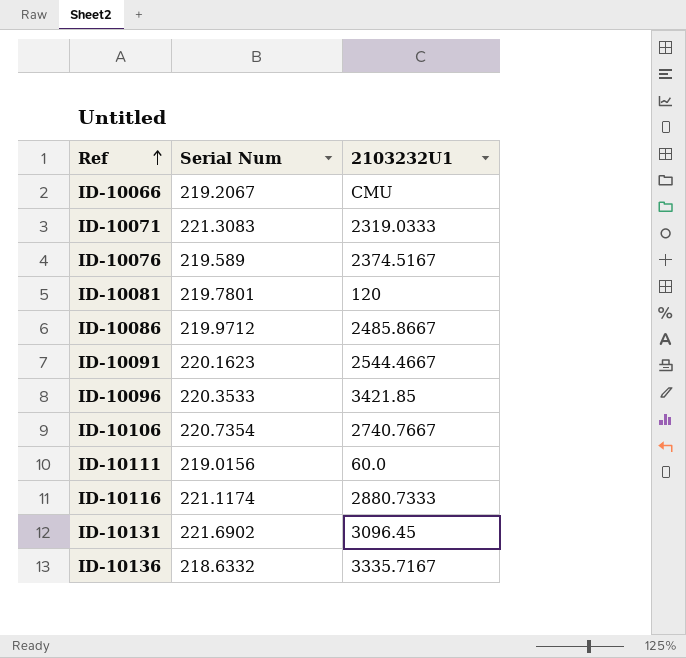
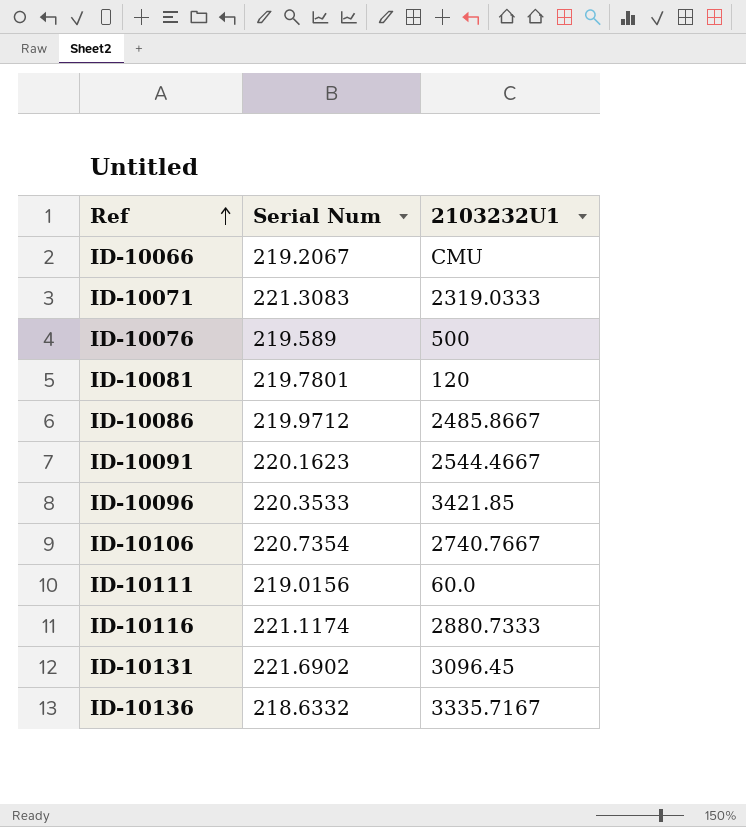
ID-10076 | 2103232U1: 2374.5167 -> 500

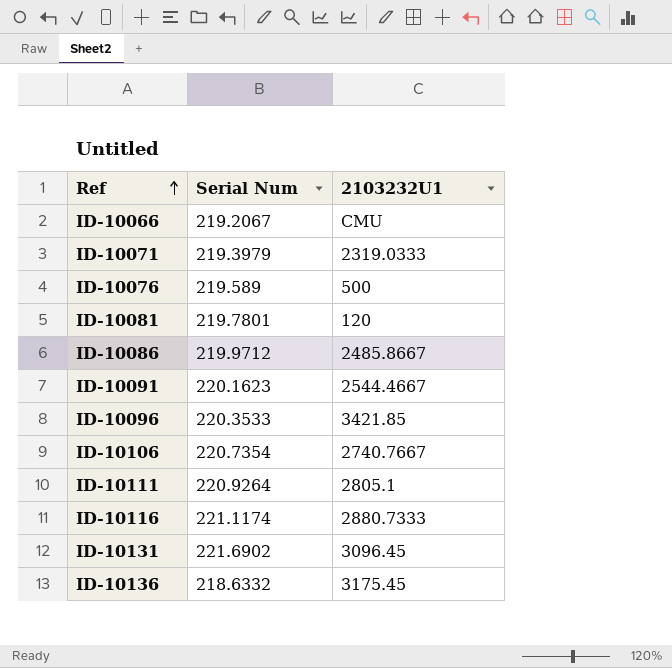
ID-10071 | Serial Num: 221.3083 -> 219.3979
ID-10111 | Serial Num: 219.0156 -> 220.9264
ID-10111 | 2103232U1: 60.0 -> 2805.1
ID-10136 | 2103232U1: 3335.7167 -> 3175.45

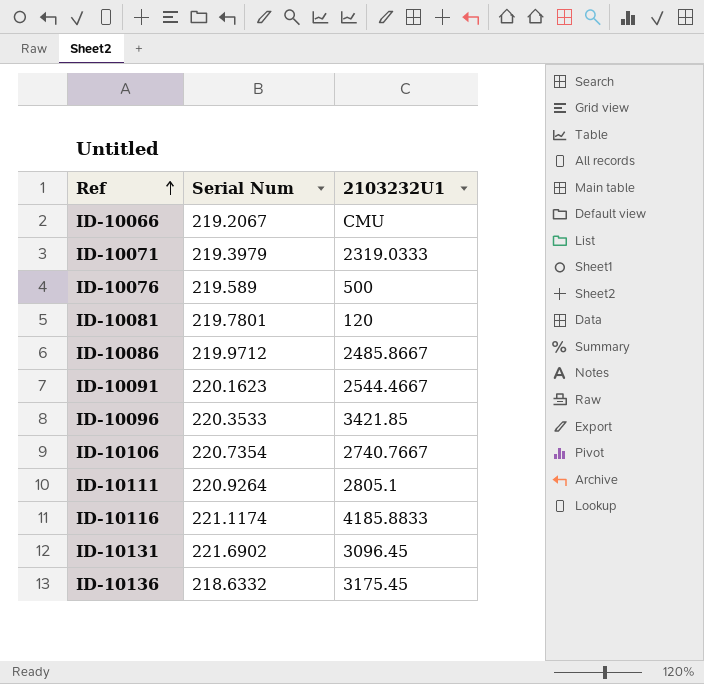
ID-10116 | 2103232U1: 2880.7333 -> 4185.8833

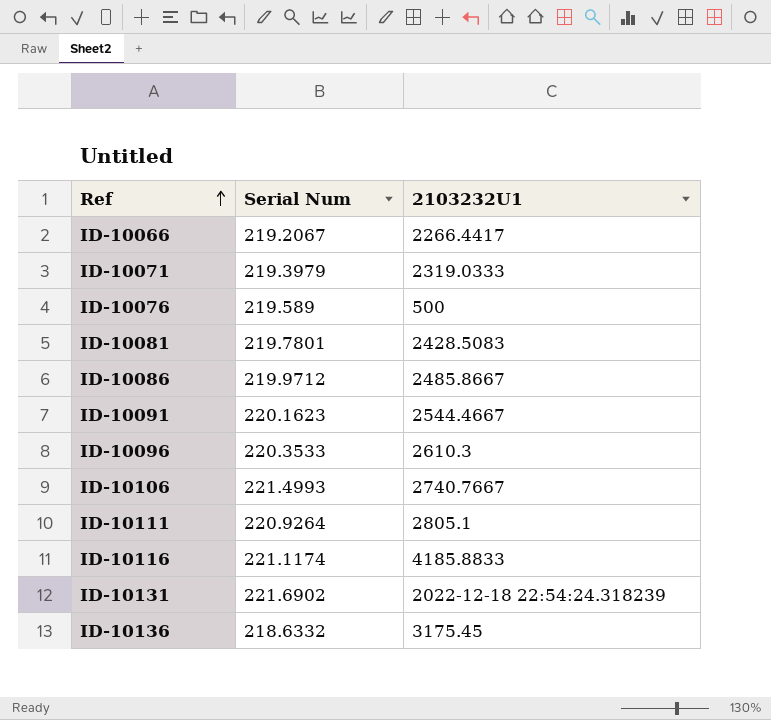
ID-10066 | 2103232U1: CMU -> 2266.4417
ID-10081 | 2103232U1: 120 -> 2428.5083
ID-10096 | 2103232U1: 3421.85 -> 2610.3
ID-10106 | Serial Num: 220.7354 -> 221.4993
ID-10131 | 2103232U1: 3096.45 -> 2022-12-18 22:54:24.318239

